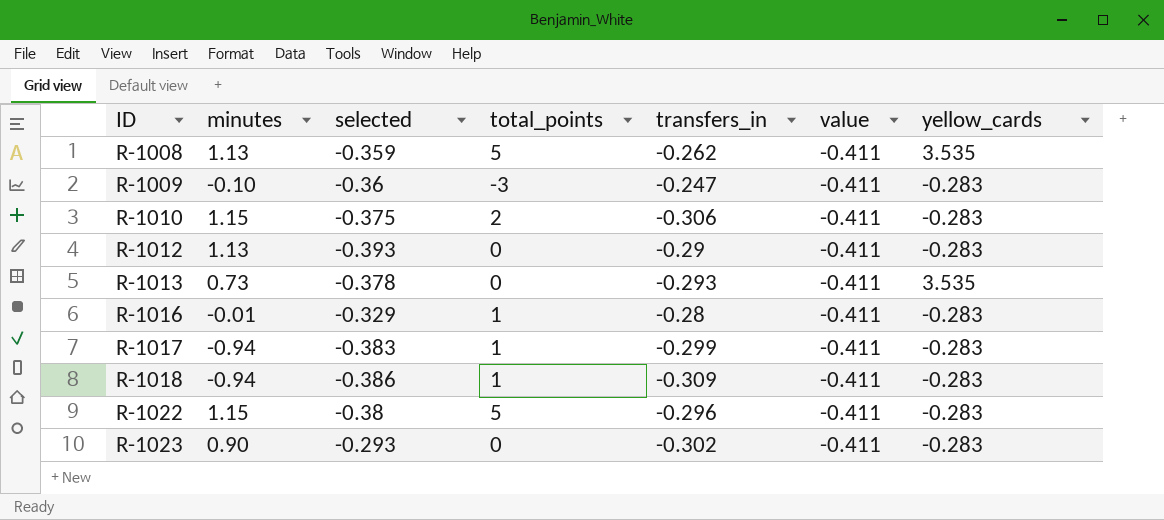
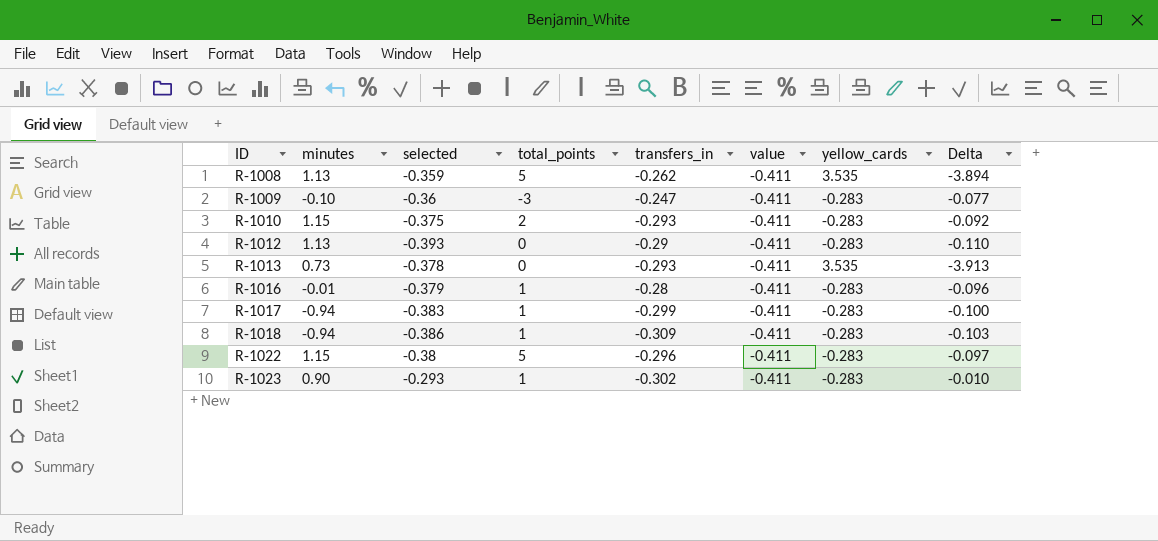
column Delta | formula: none -> [selected] - [yellow_cards]
R-1010 | transfers_in: -0.306 -> -0.293
R-1016 | selected: -0.329 -> -0.379
R-1023 | total_points: 0 -> 1

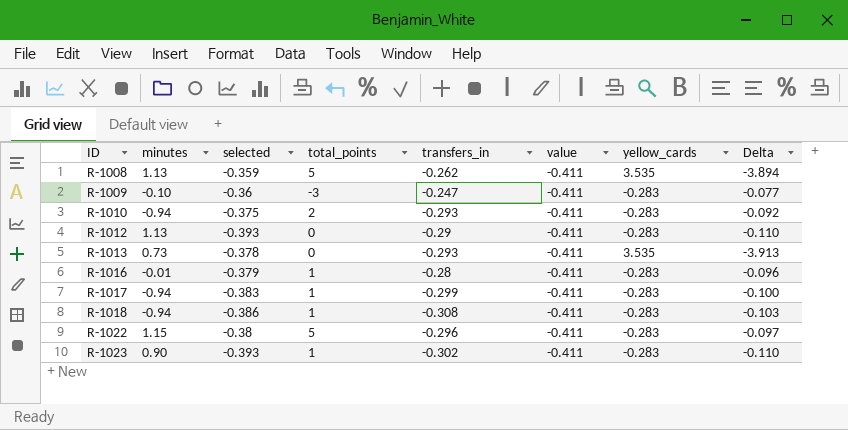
R-1010 | minutes: 1.15 -> -0.94
R-1018 | transfers_in: -0.309 -> -0.308
R-1023 | selected: -0.293 -> -0.393
R-1023 | Delta: -0.010 -> -0.110

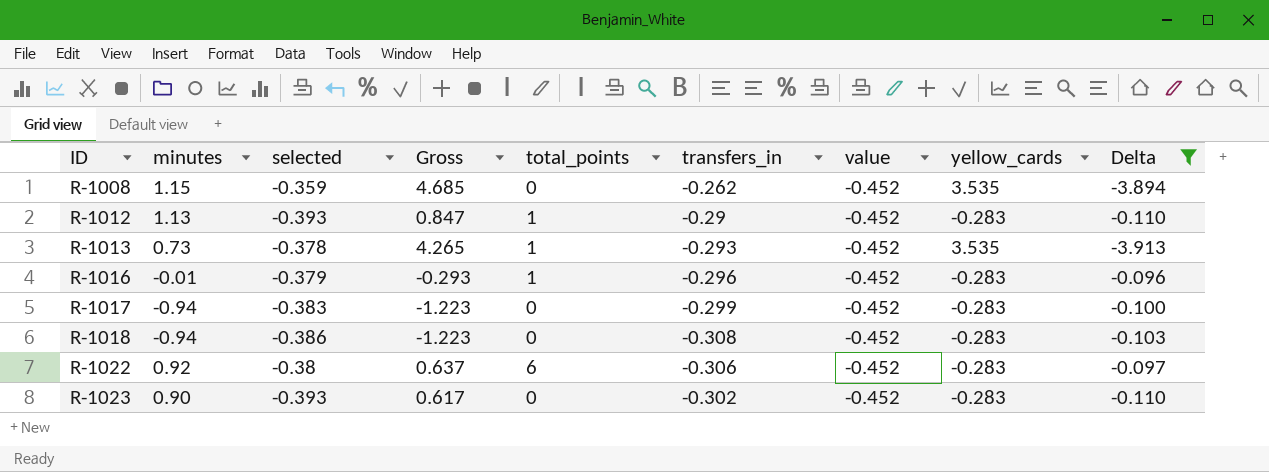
filter: none -> Delta <= -0.096
column Gross | formula: none -> [minutes] + [yellow_cards]
R-1008 | minutes: 1.13 -> 1.15
R-1008 | total_points: 5 -> 0
R-1008 | value: -0.411 -> -0.452
R-1012 | total_points: 0 -> 1
R-1012 | value: -0.411 -> -0.452
R-1013 | total_points: 0 -> 1
R-1013 | value: -0.411 -> -0.452
R-1016 | transfers_in: -0.28 -> -0.296
R-1016 | value: -0.411 -> -0.452
R-1017 | total_points: 1 -> 0
R-1017 | value: -0.411 -> -0.452
R-1018 | total_points: 1 -> 0
R-1018 | value: -0.411 -> -0.452
R-1022 | minutes: 1.15 -> 0.92
R-1022 | total_points: 5 -> 6
R-1022 | transfers_in: -0.296 -> -0.306
R-1022 | value: -0.411 -> -0.452
R-1023 | total_points: 1 -> 0
R-1023 | value: -0.411 -> -0.452

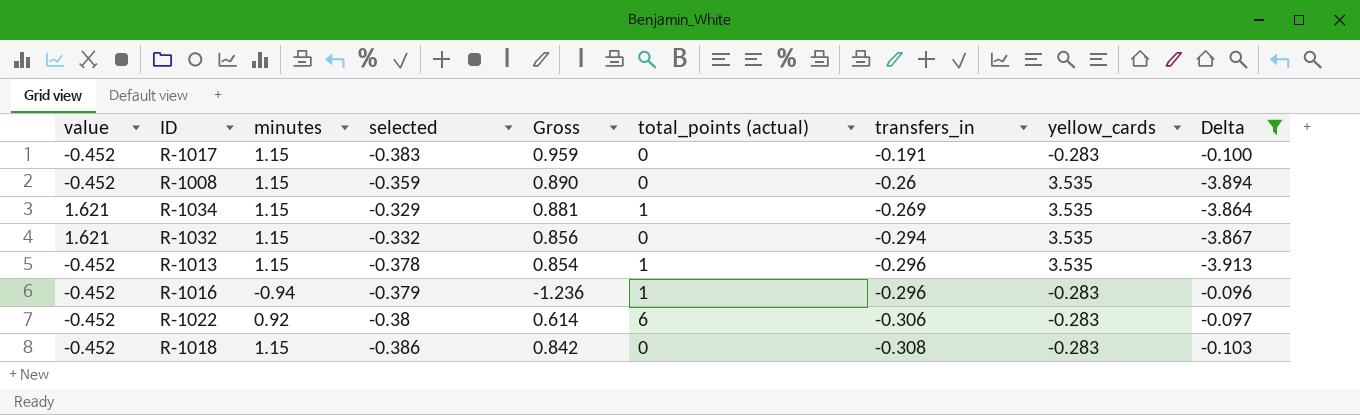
row order: ID ascending -> transfers_in descending
column value | position: 7 -> 1
column Gross | formula: [minutes] + [yellow_cards] -> [minutes] + [transfers_in]
column name: total_points -> total_points (actual)
row R-1012: 1.13 | -0.393 | 0.847 | 1 | -0.29 | -0.452 | -0.283 | -0.110 -> none
row R-1023: 0.90 | -0.393 | 0.617 | 0 | -0.302 | -0.452 | -0.283 | -0.110 -> none
R-1017 | minutes: -0.94 -> 1.15
R-1017 | transfers_in: -0.299 -> -0.191
R-1008 | transfers_in: -0.262 -> -0.26
row R-1034: none -> 1.621 | 1.15 | -0.329 | 0.881 | 1 | -0.269 | 3.535 | -3.864
row R-1032: none -> 1.621 | 1.15 | -0.332 | 0.856 | 0 | -0.294 | 3.535 | -3.867
R-1013 | minutes: 0.73 -> 1.15
R-1013 | transfers_in: -0.293 -> -0.296
R-1016 | minutes: -0.01 -> -0.94
R-1018 | minutes: -0.94 -> 1.15

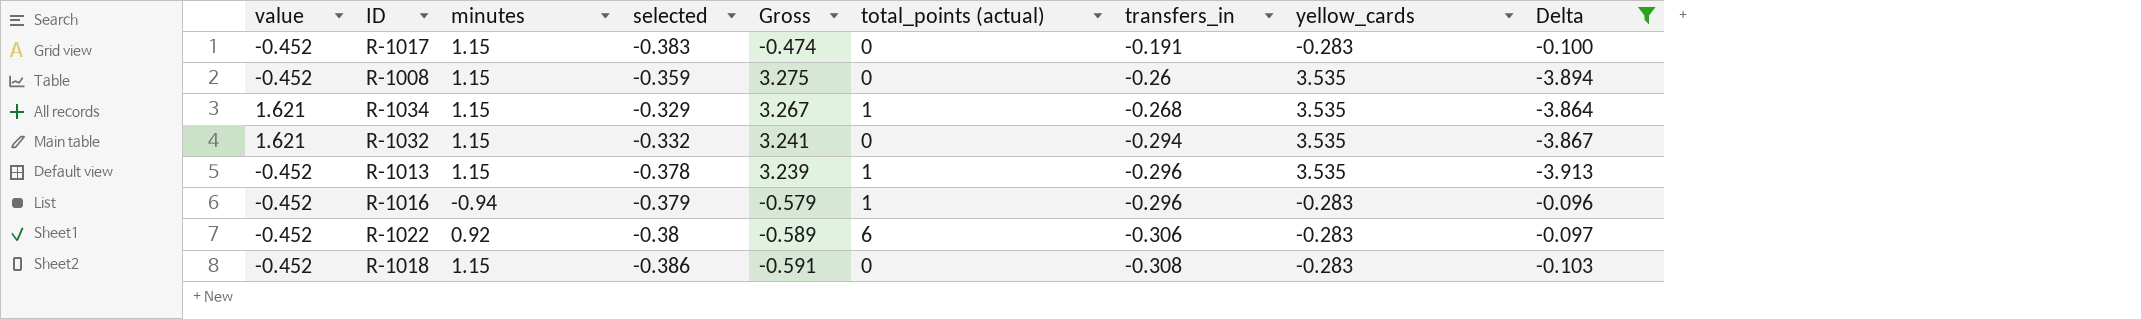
column Gross | formula: [minutes] + [transfers_in] -> [transfers_in] + [yellow_cards]
R-1034 | transfers_in: -0.269 -> -0.268

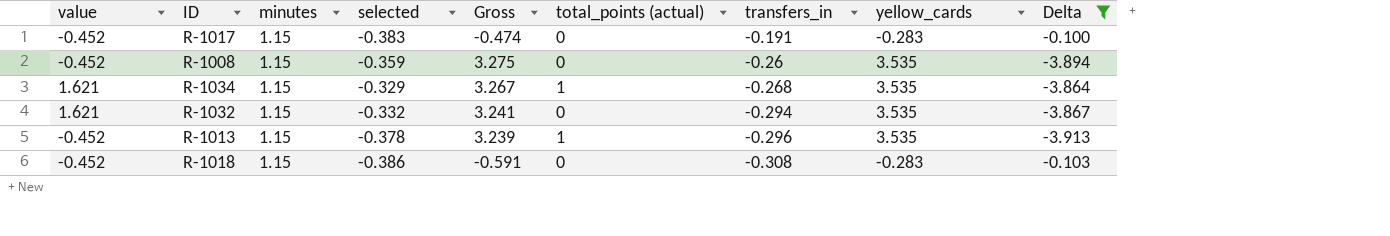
row R-1016: -0.452 | -0.94 | -0.379 | -0.579 | 1 | -0.296 | -0.283 | -0.096 -> none
row R-1022: -0.452 | 0.92 | -0.38 | -0.589 | 6 | -0.306 | -0.283 | -0.097 -> none

